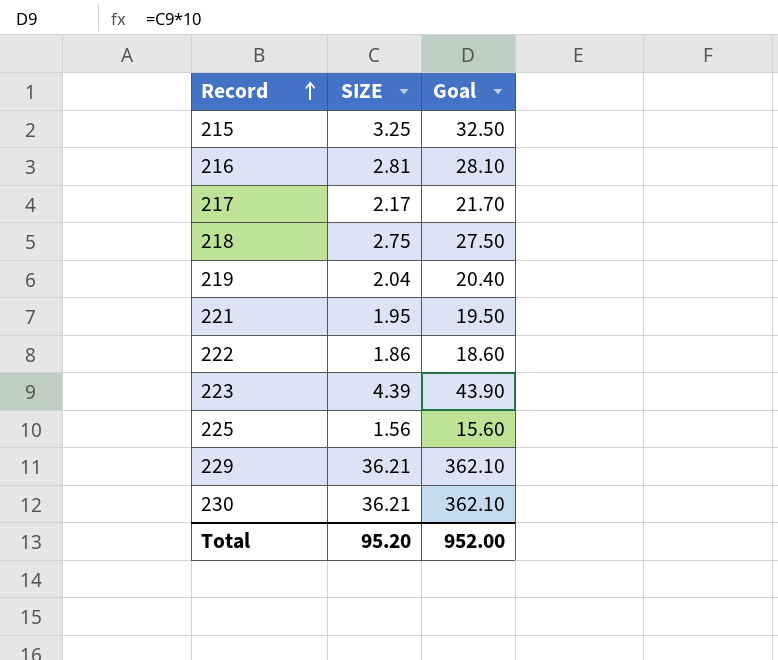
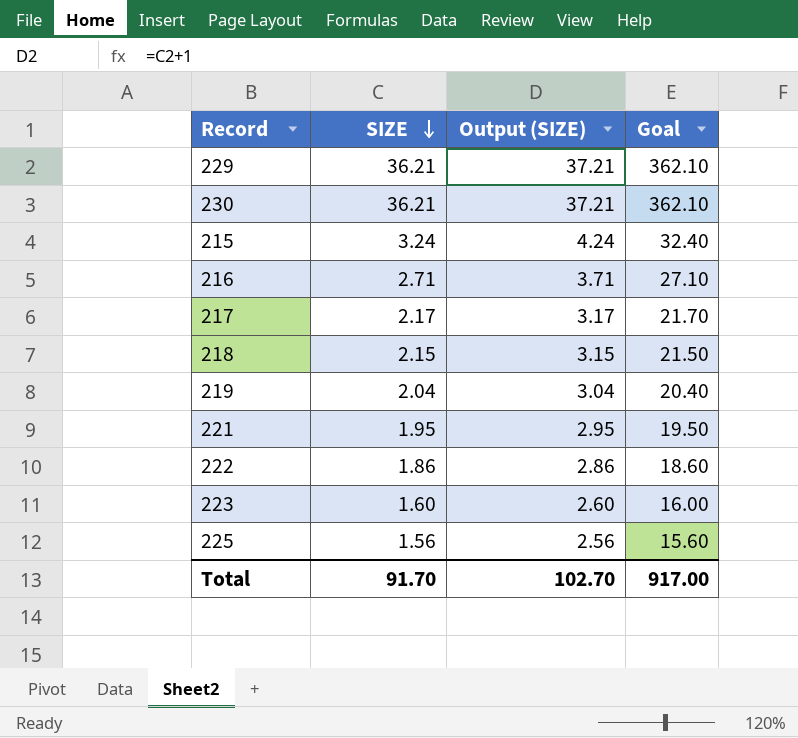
row order: Record ascending -> SIZE descending
column Output (SIZE) | formula: none -> [SIZE] + 1
215 | SIZE: 3.25 -> 3.24
215 | Goal: 32.50 -> 32.40
216 | SIZE: 2.81 -> 2.71
216 | Goal: 28.10 -> 27.10
218 | SIZE: 2.75 -> 2.15
218 | Goal: 27.50 -> 21.50
223 | SIZE: 4.39 -> 1.60
223 | Goal: 43.90 -> 16.00
Total | SIZE: 95.20 -> 91.70
Total | Goal: 952.00 -> 917.00

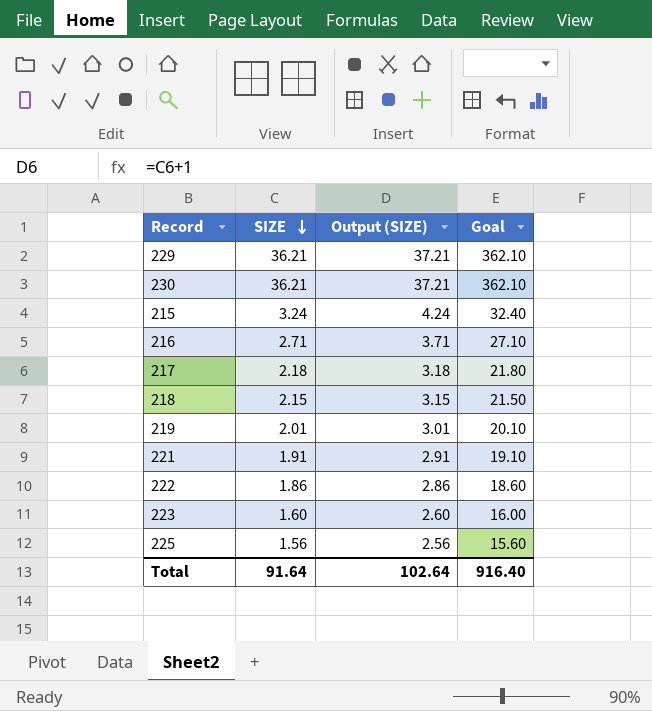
217 | SIZE: 2.17 -> 2.18
217 | Output (SIZE): 3.17 -> 3.18
217 | Goal: 21.70 -> 21.80
219 | SIZE: 2.04 -> 2.01
219 | Output (SIZE): 3.04 -> 3.01
219 | Goal: 20.40 -> 20.10
221 | SIZE: 1.95 -> 1.91
221 | Output (SIZE): 2.95 -> 2.91
221 | Goal: 19.50 -> 19.10
Total | SIZE: 91.70 -> 91.64
Total | Output (SIZE): 102.70 -> 102.64
Total | Goal: 917.00 -> 916.40

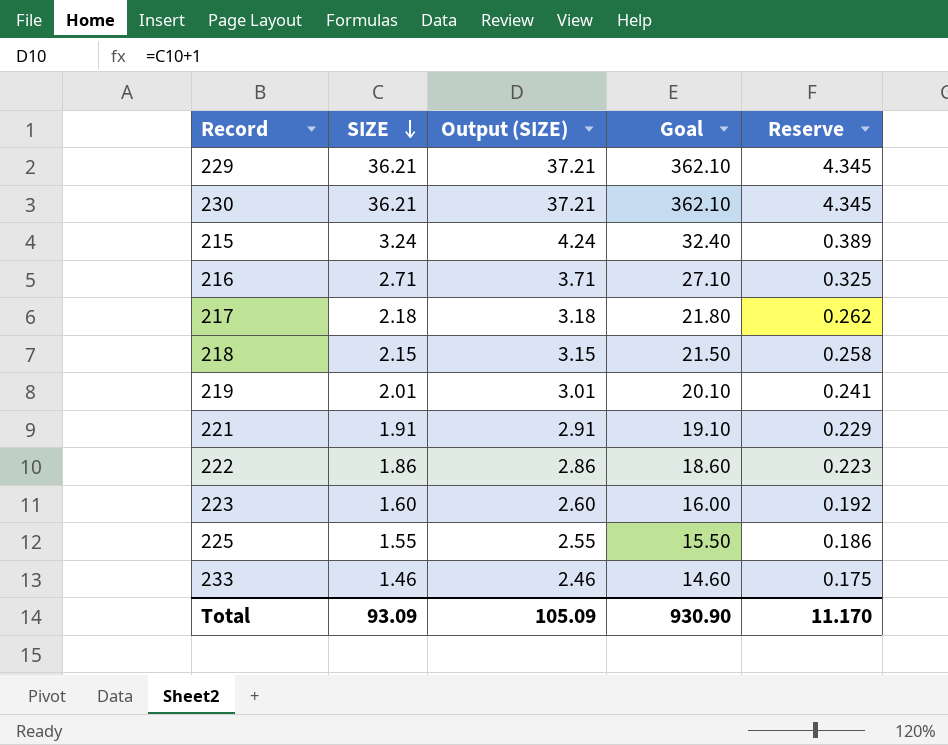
column Reserve | formula: none -> [SIZE] * 0.12
225 | SIZE: 1.56 -> 1.55
225 | Output (SIZE): 2.56 -> 2.55
225 | Goal: 15.60 -> 15.50
row 233: none -> 1.46 | 2.46 | 14.60 | 0.175
Total | SIZE: 91.64 -> 93.09
Total | Output (SIZE): 102.64 -> 105.09
Total | Goal: 916.40 -> 930.90

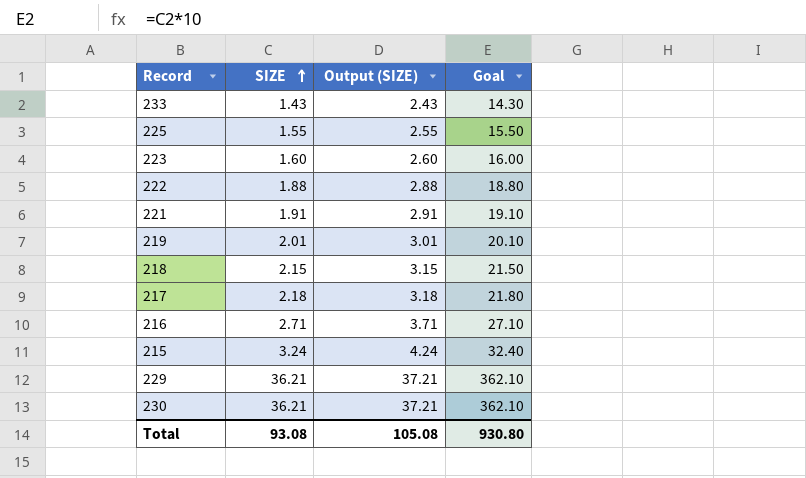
row order: SIZE descending -> SIZE ascending
column Reserve | formula: [SIZE] * 0.12 -> none
233 | SIZE: 1.46 -> 1.43
233 | Output (SIZE): 2.46 -> 2.43
233 | Goal: 14.60 -> 14.30
222 | SIZE: 1.86 -> 1.88
222 | Output (SIZE): 2.86 -> 2.88
222 | Goal: 18.60 -> 18.80
Total | SIZE: 93.09 -> 93.08
Total | Output (SIZE): 105.09 -> 105.08
Total | Goal: 930.90 -> 930.80

